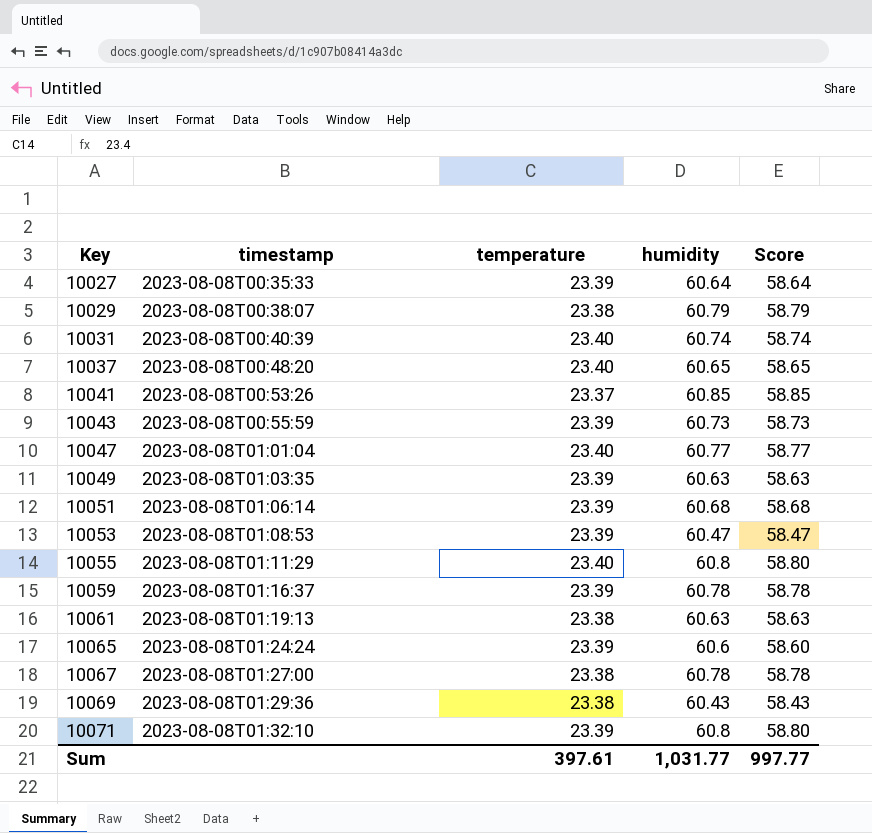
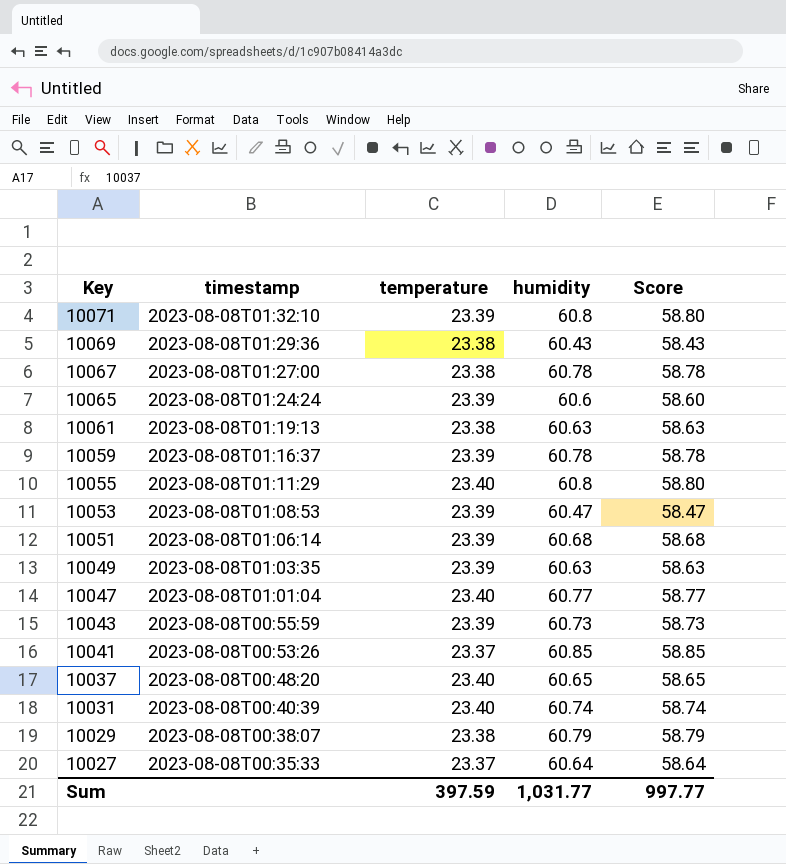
row order: Key ascending -> Key descending
10027 | temperature: 23.39 -> 23.37
Sum | temperature: 397.61 -> 397.59

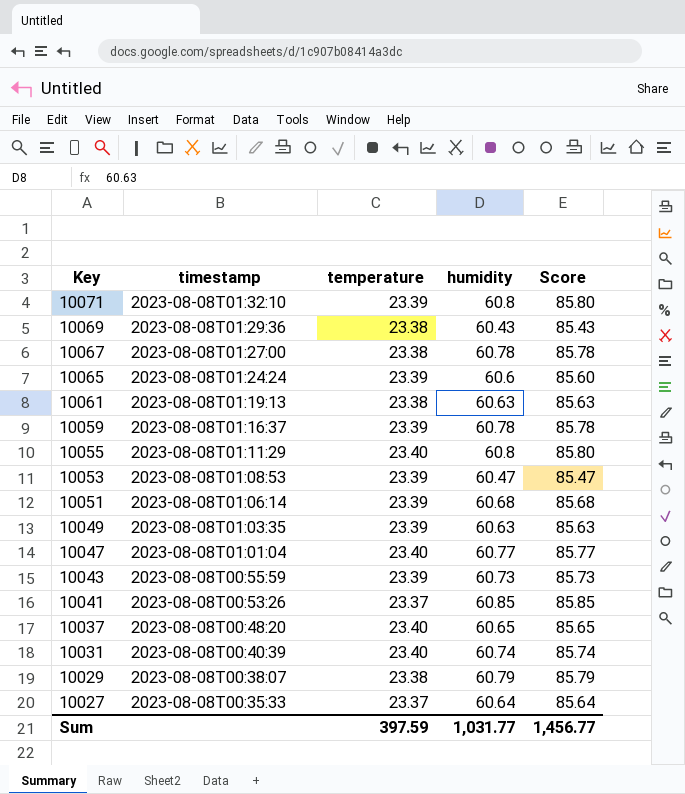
column Score | formula: [humidity] - 2 -> [humidity] + 25
Sum | Score: 997.77 -> 1,456.77

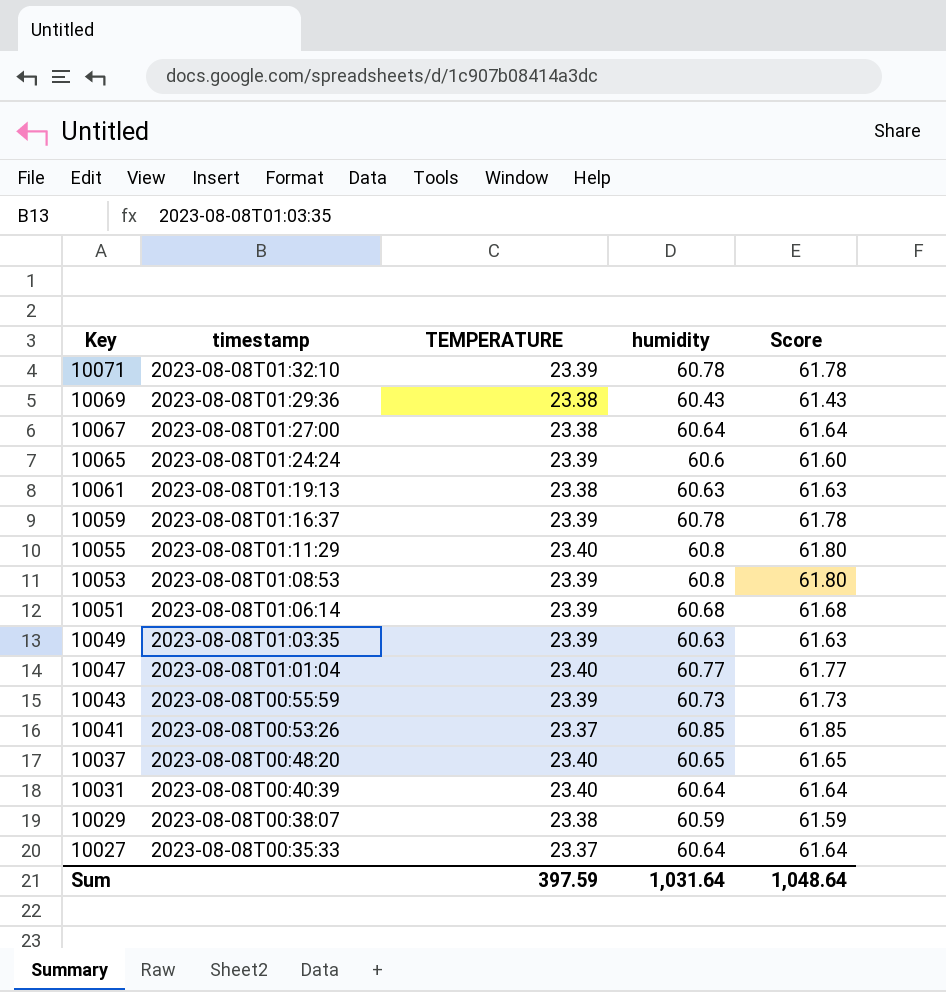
column name: temperature -> TEMPERATURE
column Score | formula: [humidity] + 25 -> [humidity] + 1
10071 | humidity: 60.8 -> 60.78
10067 | humidity: 60.78 -> 60.64
10053 | humidity: 60.47 -> 60.8
10031 | humidity: 60.74 -> 60.64
10029 | humidity: 60.79 -> 60.59
Sum | humidity: 1,031.77 -> 1,031.64
Sum | Score: 1,456.77 -> 1,048.64

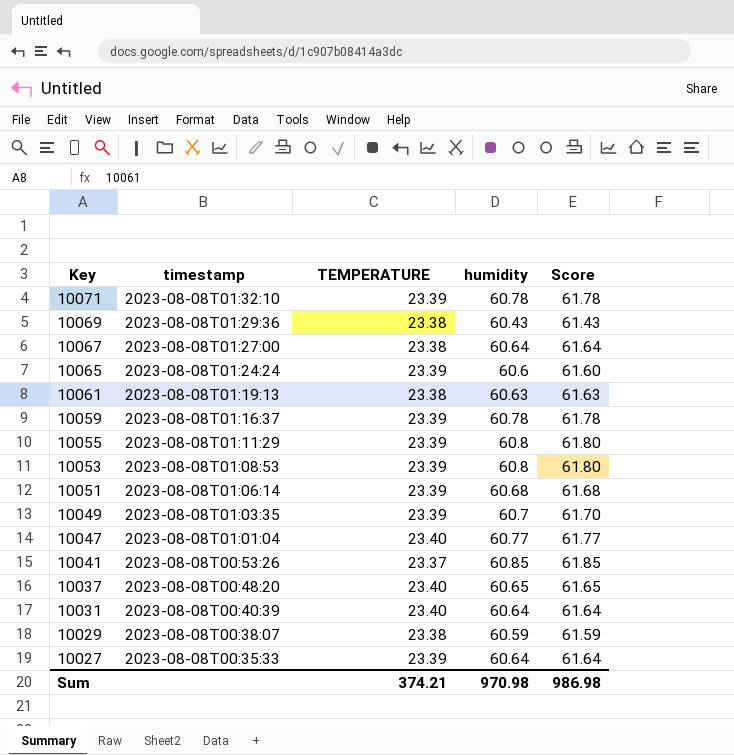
row 10043: 2023-08-08T00:55:59 | 23.39 | 60.73 | 61.73 -> none
10055 | TEMPERATURE: 23.40 -> 23.39
10049 | humidity: 60.63 -> 60.7
10049 | Score: 61.63 -> 61.70
10027 | TEMPERATURE: 23.37 -> 23.39
Sum | TEMPERATURE: 397.59 -> 374.21
Sum | humidity: 1,031.64 -> 970.98
Sum | Score: 1,048.64 -> 986.98

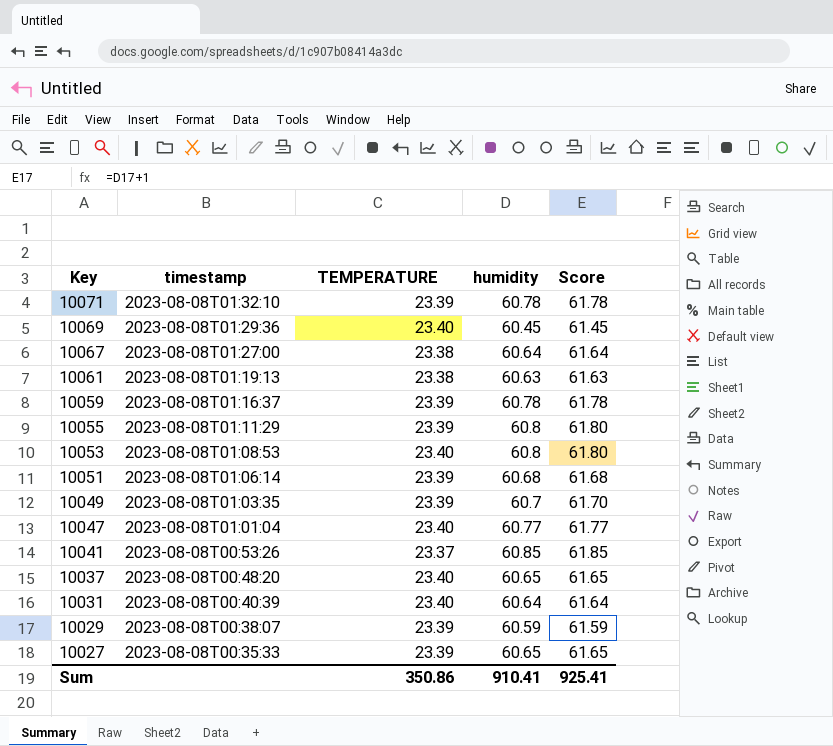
row 10065: 2023-08-08T01:24:24 | 23.39 | 60.6 | 61.60 -> none
10069 | TEMPERATURE: 23.38 -> 23.40
10069 | humidity: 60.43 -> 60.45
10069 | Score: 61.43 -> 61.45
10053 | TEMPERATURE: 23.39 -> 23.40
10029 | TEMPERATURE: 23.38 -> 23.39
10027 | humidity: 60.64 -> 60.65
10027 | Score: 61.64 -> 61.65
Sum | TEMPERATURE: 374.21 -> 350.86
Sum | humidity: 970.98 -> 910.41
Sum | Score: 986.98 -> 925.41

